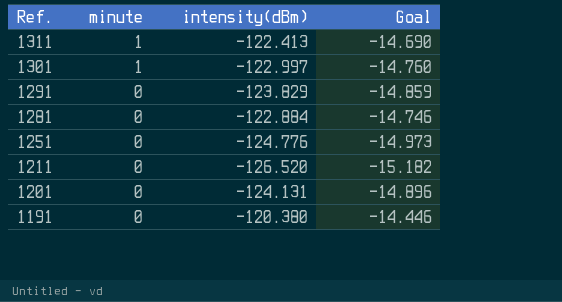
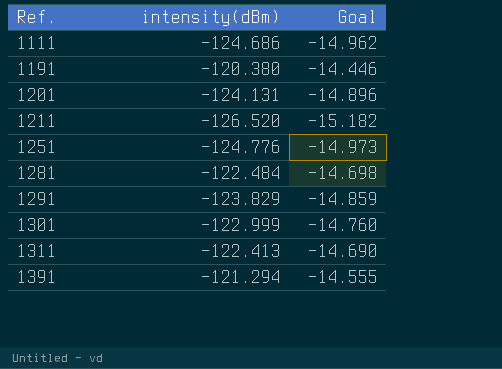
row order: Ref. descending -> Ref. ascending
column minute | position: 2 -> none
row 1111: none -> -124.686 | -14.962
1281 | intensity(dBm): -122.884 -> -122.484
1281 | Goal: -14.746 -> -14.698
1301 | intensity(dBm): -122.997 -> -122.999
row 1391: none -> -121.294 | -14.555

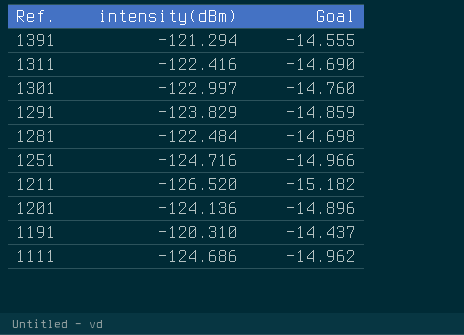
row order: Ref. ascending -> Ref. descending
1311 | intensity(dBm): -122.413 -> -122.416
1301 | intensity(dBm): -122.999 -> -122.997
1251 | intensity(dBm): -124.776 -> -124.716
1251 | Goal: -14.973 -> -14.966
1201 | intensity(dBm): -124.131 -> -124.136
1191 | intensity(dBm): -120.380 -> -120.310
1191 | Goal: -14.446 -> -14.437

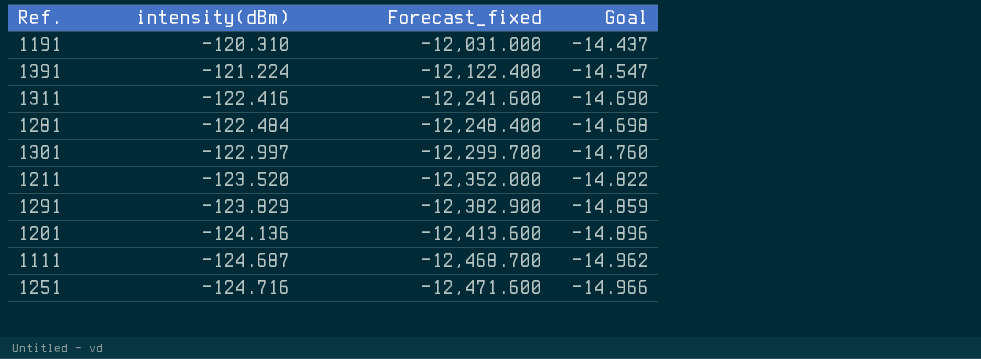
row order: Ref. descending -> intensity(dBm) descending
column Forecast_fixed | formula: none -> [intensity(dBm)] * 100
1391 | intensity(dBm): -121.294 -> -121.224
1391 | Goal: -14.555 -> -14.547
1211 | intensity(dBm): -126.520 -> -123.520
1211 | Goal: -15.182 -> -14.822
1111 | intensity(dBm): -124.686 -> -124.687

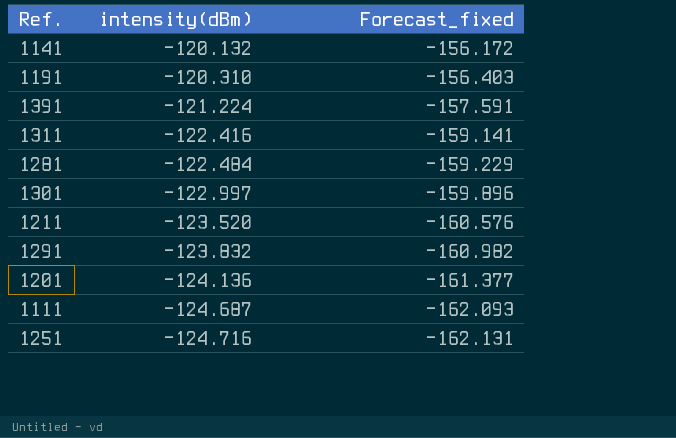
column Goal | formula: [intensity(dBm)] * 0.12 -> none
column Forecast_fixed | formula: [intensity(dBm)] * 100 -> [intensity(dBm)] * 1.3
row 1141: none -> -120.132 | -156.172
1291 | intensity(dBm): -123.829 -> -123.832

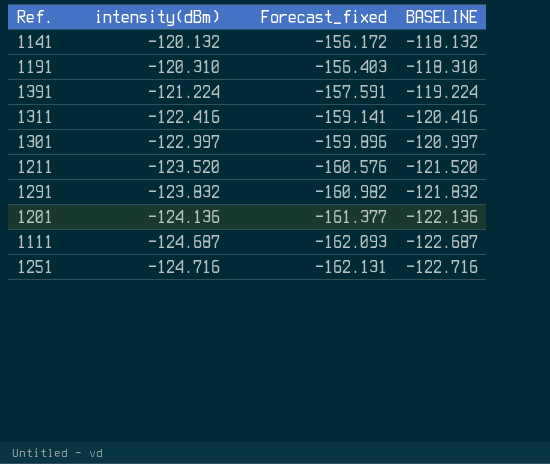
column BASELINE | formula: none -> [intensity(dBm)] + 2
row 1281: -122.484 | -159.229 -> none

